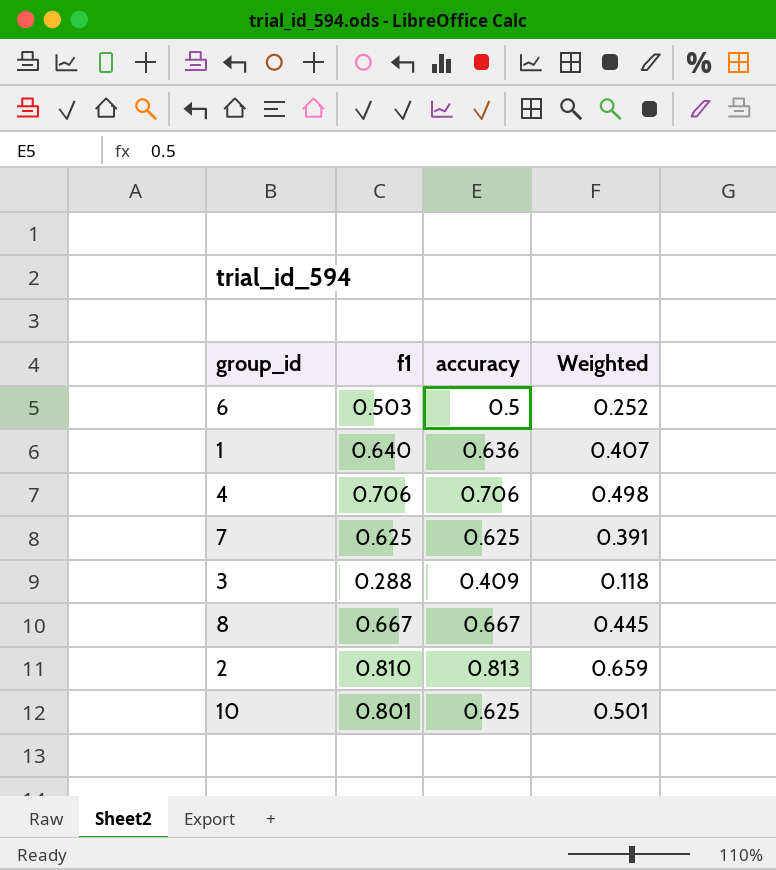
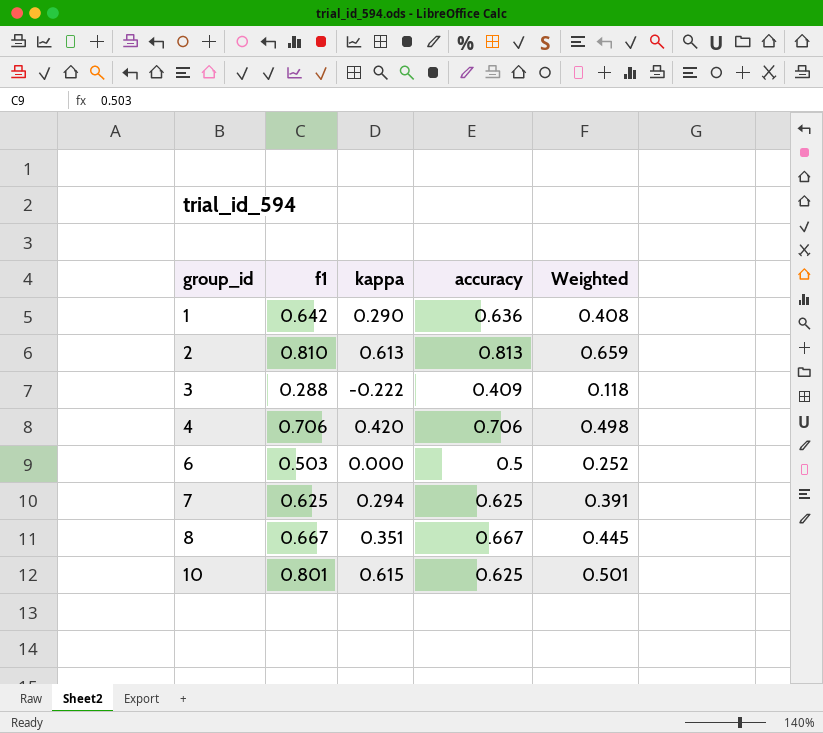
row order: none -> group_id ascending
column kappa | position: none -> 3
1 | f1: 0.640 -> 0.642
1 | Weighted: 0.407 -> 0.408

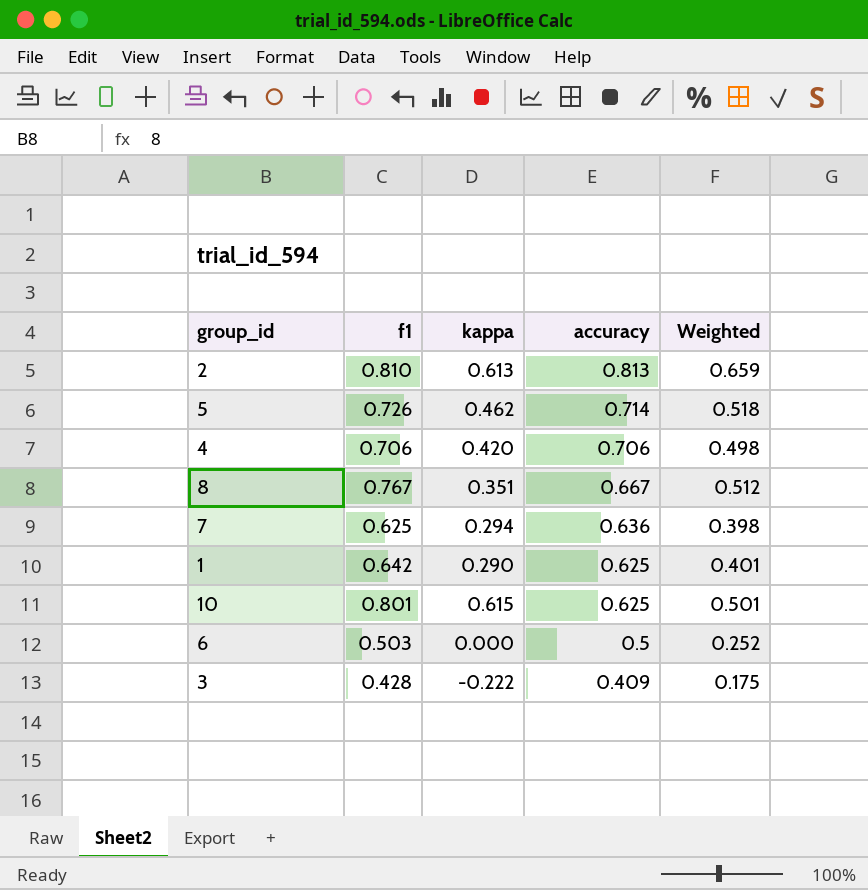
row order: group_id ascending -> accuracy descending
row 5: none -> 0.726 | 0.462 | 0.714 | 0.518
8 | f1: 0.667 -> 0.767
8 | Weighted: 0.445 -> 0.512
7 | accuracy: 0.625 -> 0.636
7 | Weighted: 0.391 -> 0.398
1 | accuracy: 0.636 -> 0.625
1 | Weighted: 0.408 -> 0.401
3 | f1: 0.288 -> 0.428
3 | Weighted: 0.118 -> 0.175

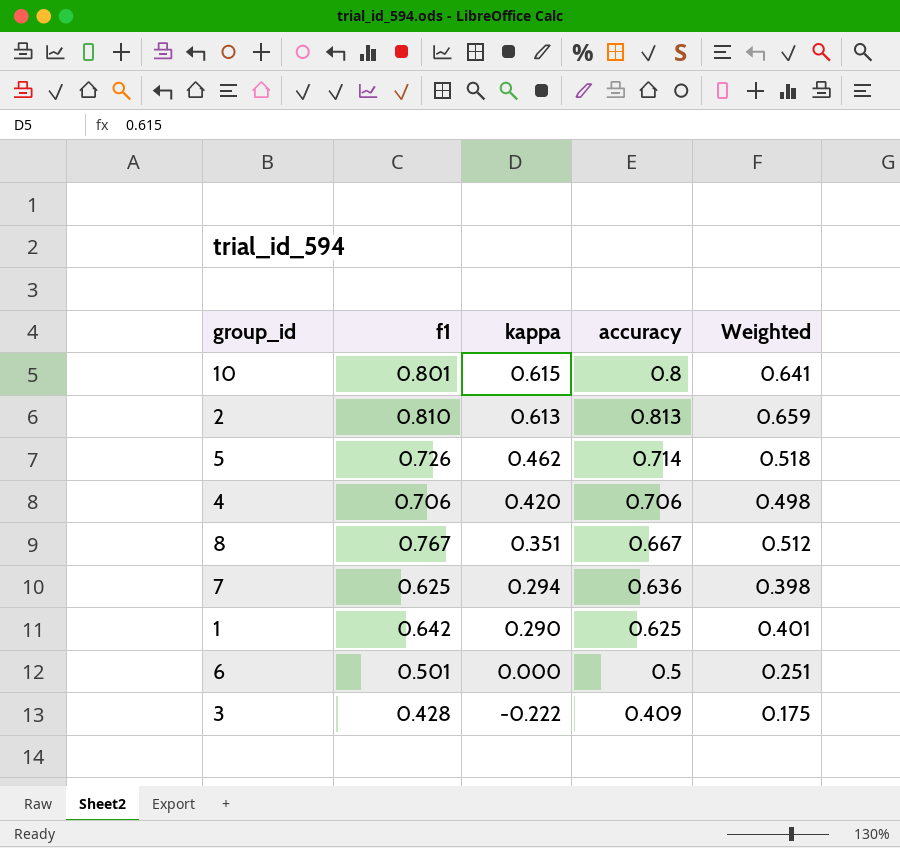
row order: accuracy descending -> kappa descending
10 | accuracy: 0.625 -> 0.8
10 | Weighted: 0.501 -> 0.641
6 | f1: 0.503 -> 0.501
6 | Weighted: 0.252 -> 0.251

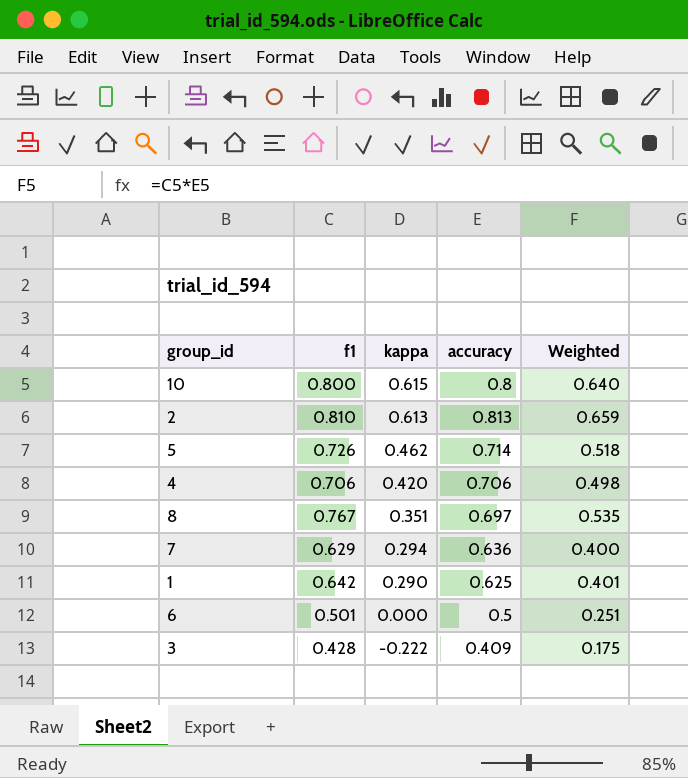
10 | f1: 0.801 -> 0.800
10 | Weighted: 0.641 -> 0.640
8 | accuracy: 0.667 -> 0.697
8 | Weighted: 0.512 -> 0.535
7 | f1: 0.625 -> 0.629
7 | Weighted: 0.398 -> 0.400

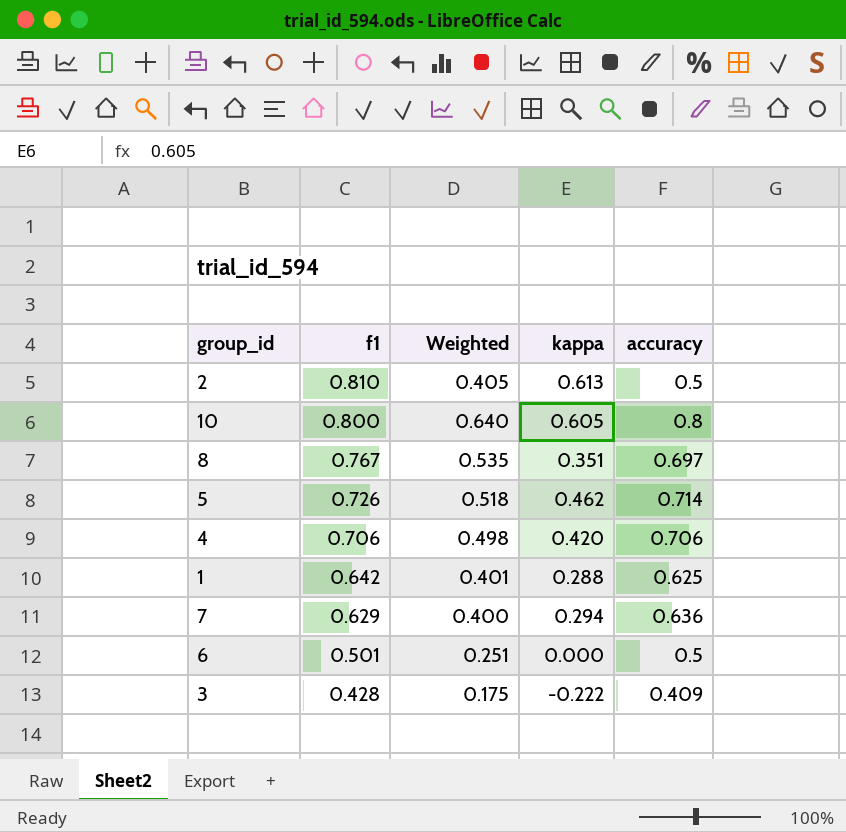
row order: kappa descending -> f1 descending
column Weighted | position: 5 -> 3
2 | Weighted: 0.659 -> 0.405
2 | accuracy: 0.813 -> 0.5
10 | kappa: 0.615 -> 0.605
1 | kappa: 0.290 -> 0.288

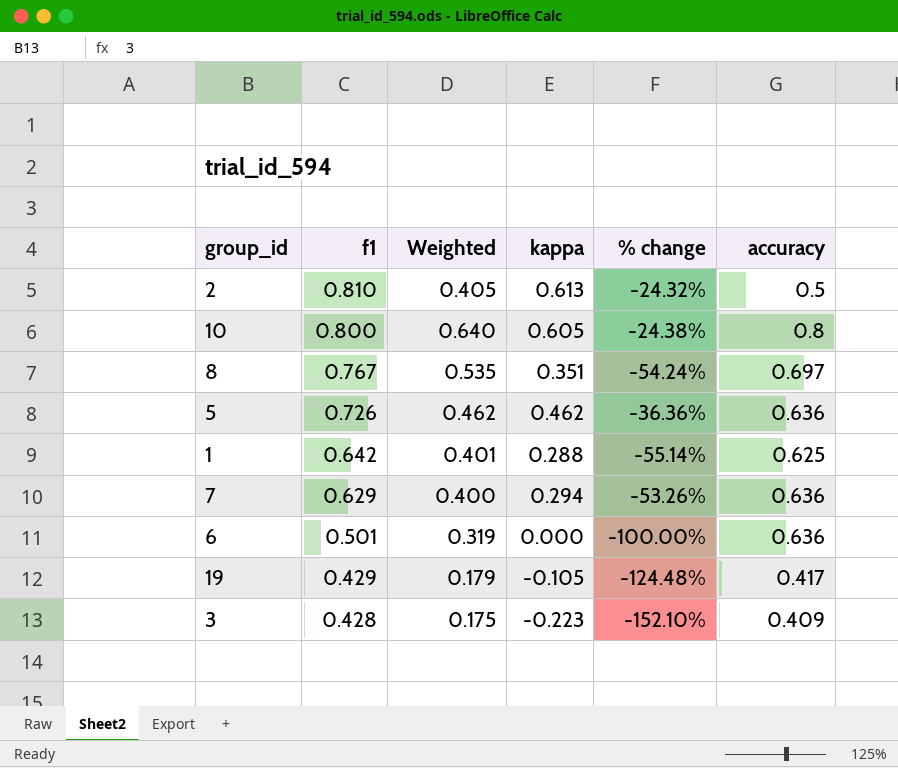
column % change | formula: none -> ([kappa] - [f1]) / [f1]
row 4: 0.706 | 0.498 | 0.420 | 0.706 -> none
5 | Weighted: 0.518 -> 0.462
5 | accuracy: 0.714 -> 0.636
6 | Weighted: 0.251 -> 0.319
6 | accuracy: 0.5 -> 0.636
row 19: none -> 0.429 | 0.179 | -0.105 | -124.48% | 0.417
3 | kappa: -0.222 -> -0.223

